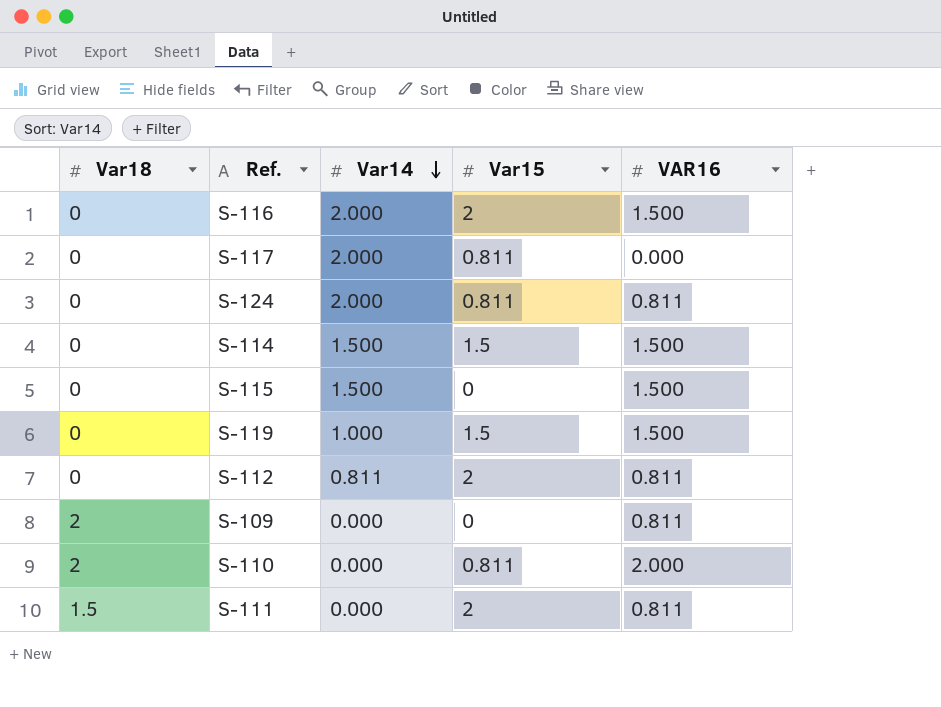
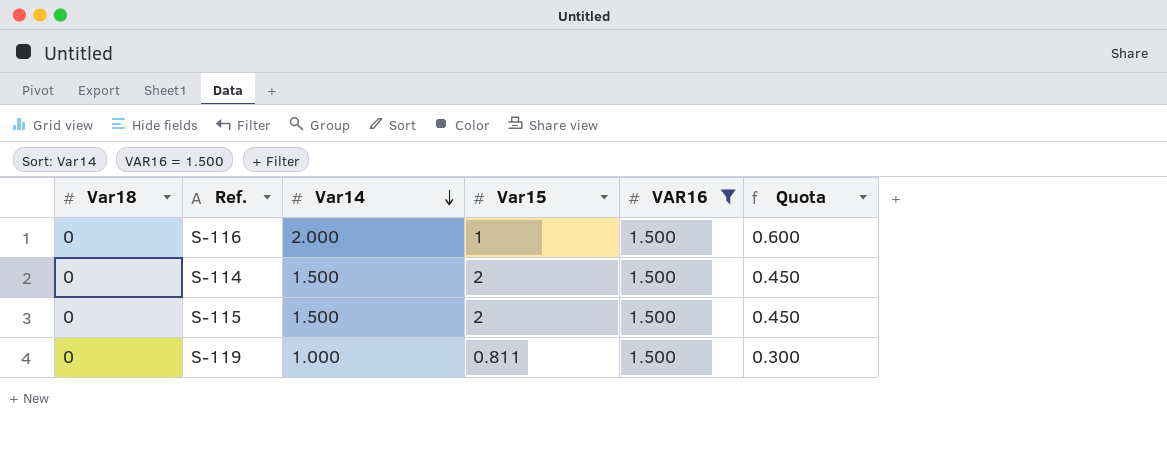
filter: none -> VAR16 = 1.500
column Quota | formula: none -> [Var14] * 0.3
S-116 | Var15: 2 -> 1
S-114 | Var15: 1.5 -> 2
S-115 | Var15: 0 -> 2
S-119 | Var15: 1.5 -> 0.811

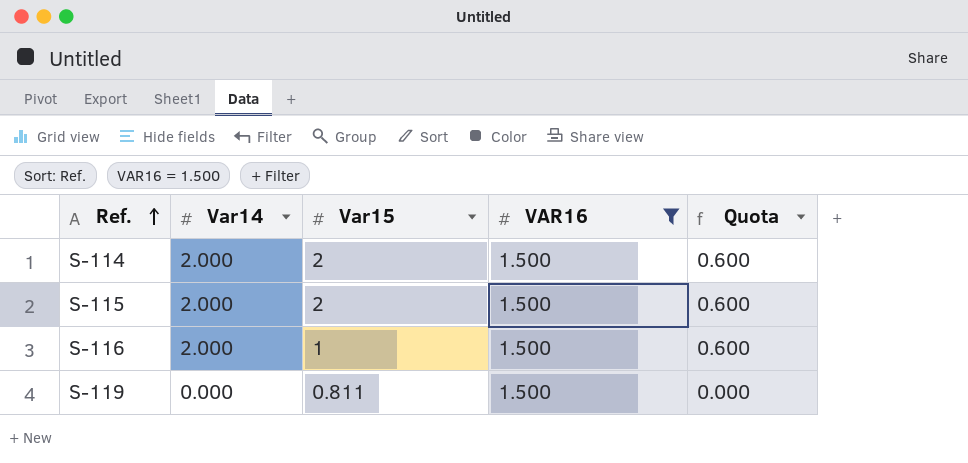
row order: Var14 descending -> Ref. ascending
column Var18 | position: 1 -> none
S-114 | Var14: 1.500 -> 2.000
S-114 | Quota: 0.450 -> 0.600
S-115 | Var14: 1.500 -> 2.000
S-115 | Quota: 0.450 -> 0.600
S-119 | Var14: 1.000 -> 0.000
S-119 | Quota: 0.300 -> 0.000

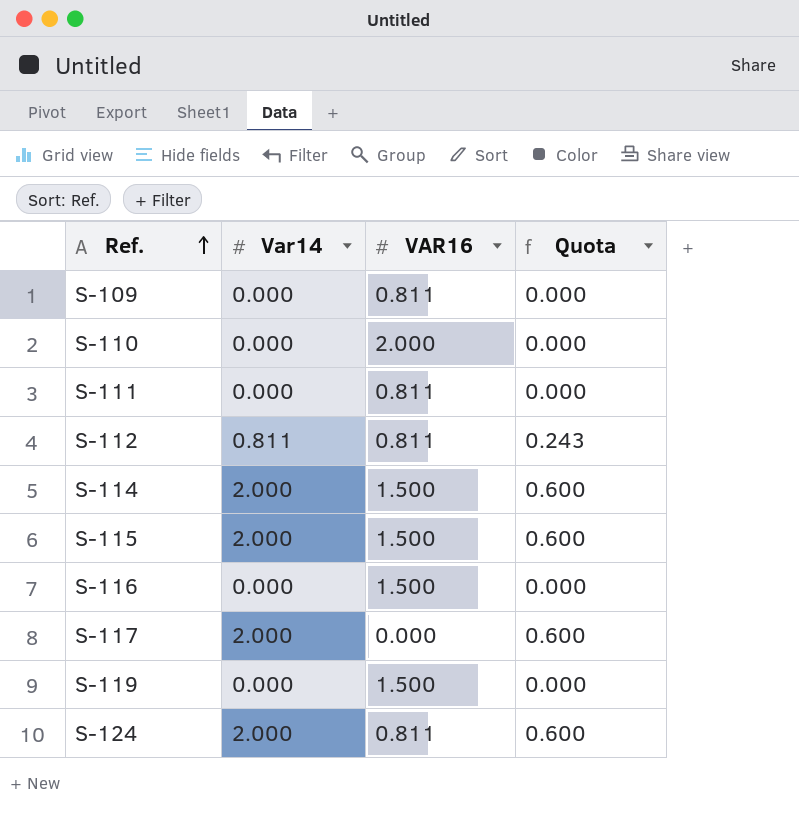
filter: VAR16 = 1.500 -> none
column Var15 | position: 3 -> none
S-116 | Var14: 2.000 -> 0.000
S-116 | Quota: 0.600 -> 0.000

